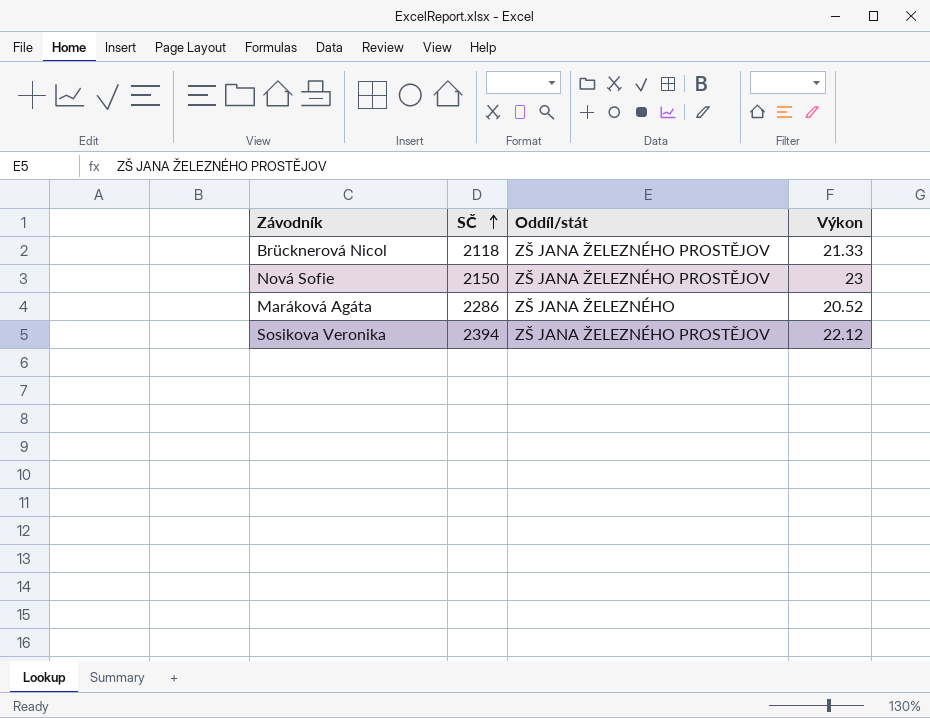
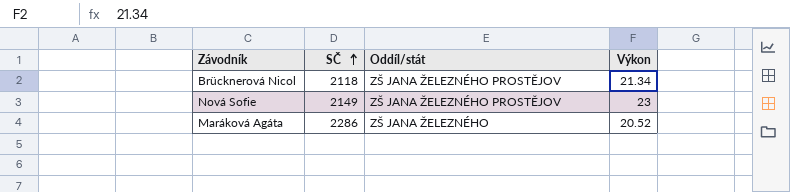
row Sosikova Veronika: 2394 | ZŠ JANA ŽELEZNÉHO PROSTĚJOV | 22.12 -> none
Brücknerová Nicol | Výkon: 21.33 -> 21.34
Nová Sofie | SČ: 2150 -> 2149

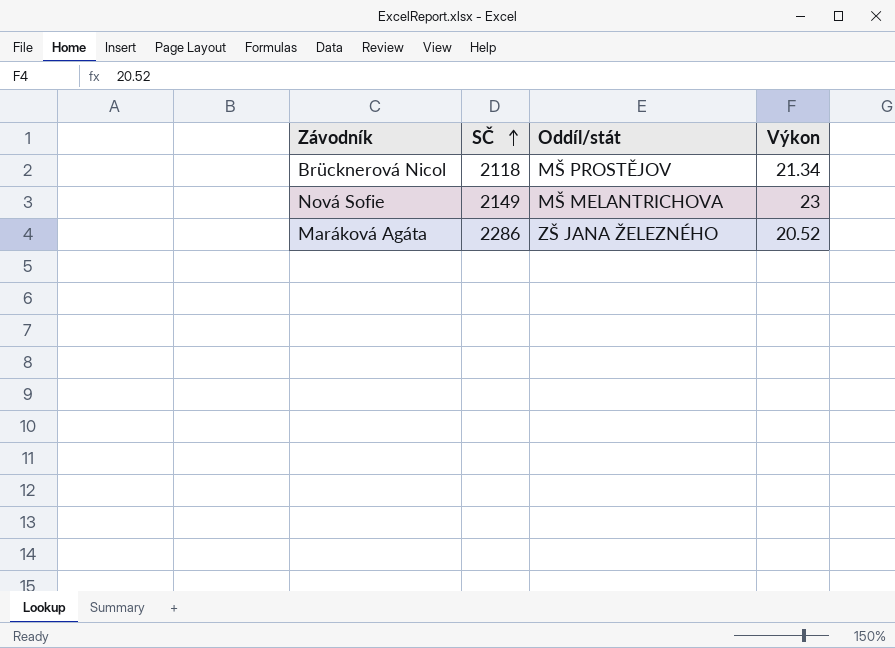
Brücknerová Nicol | Oddíl/stát: ZŠ JANA ŽELEZNÉHO PROSTĚJOV -> MŠ PROSTĚJOV
Nová Sofie | Oddíl/stát: ZŠ JANA ŽELEZNÉHO PROSTĚJOV -> MŠ MELANTRICHOVA

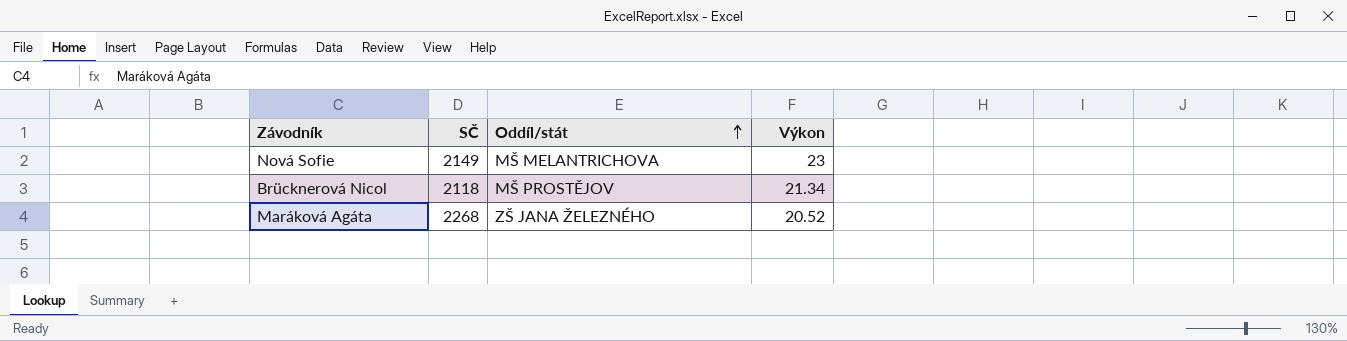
row order: SČ ascending -> Oddíl/stát ascending
Maráková Agáta | SČ: 2286 -> 2268

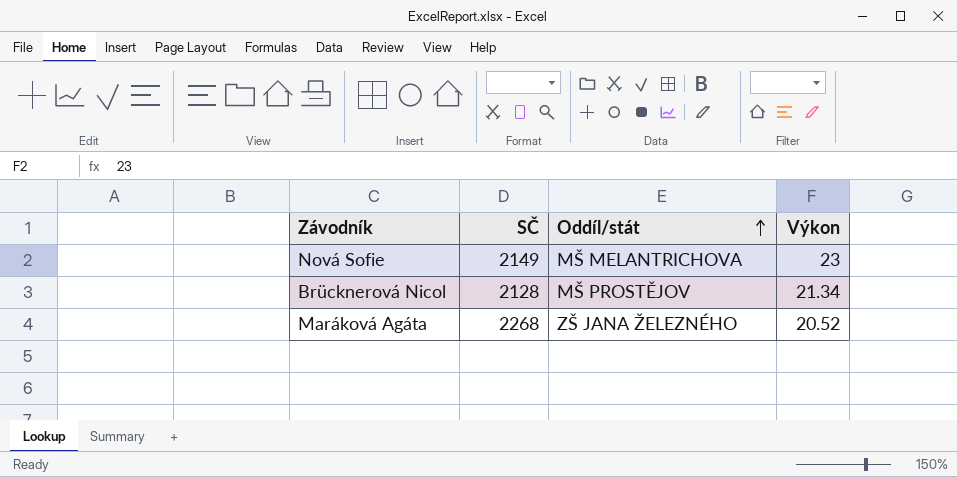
Brücknerová Nicol | SČ: 2118 -> 2128

